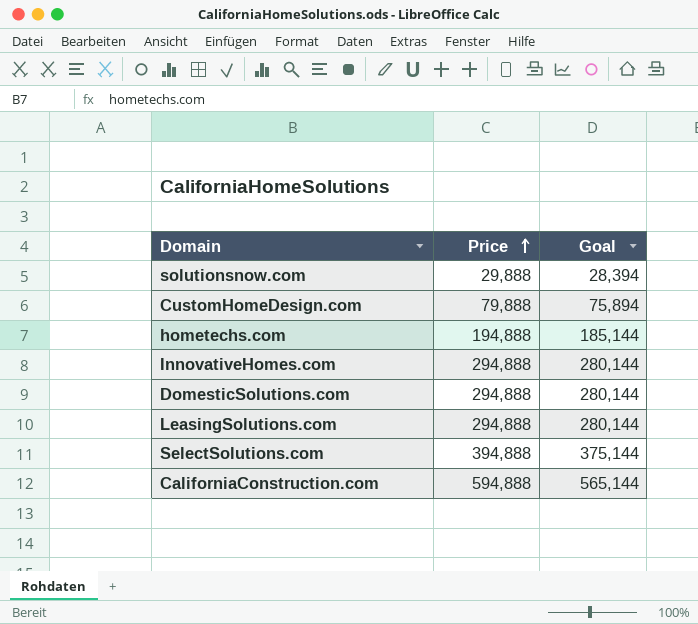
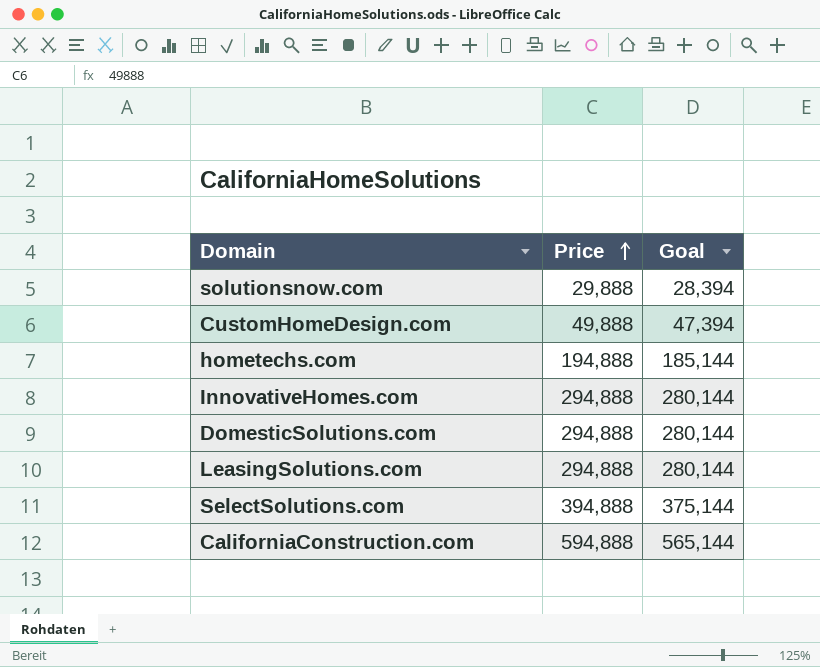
CustomHomeDesign.com | Price: 79,888 -> 49,888
CustomHomeDesign.com | Goal: 75,894 -> 47,394

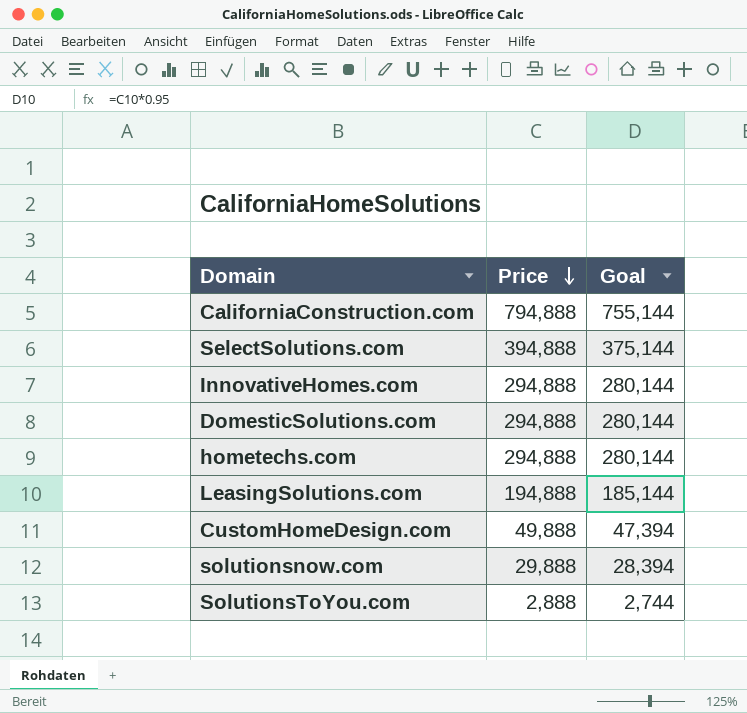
row order: Price ascending -> Price descending
CaliforniaConstruction.com | Price: 594,888 -> 794,888
CaliforniaConstruction.com | Goal: 565,144 -> 755,144
hometechs.com | Price: 194,888 -> 294,888
hometechs.com | Goal: 185,144 -> 280,144
LeasingSolutions.com | Price: 294,888 -> 194,888
LeasingSolutions.com | Goal: 280,144 -> 185,144
row SolutionsToYou.com: none -> 2,888 | 2,744

